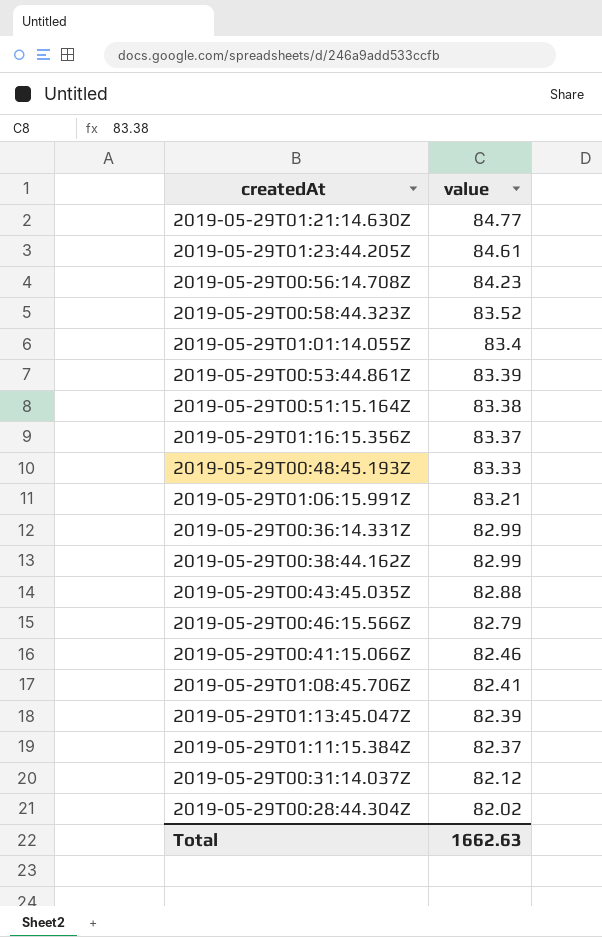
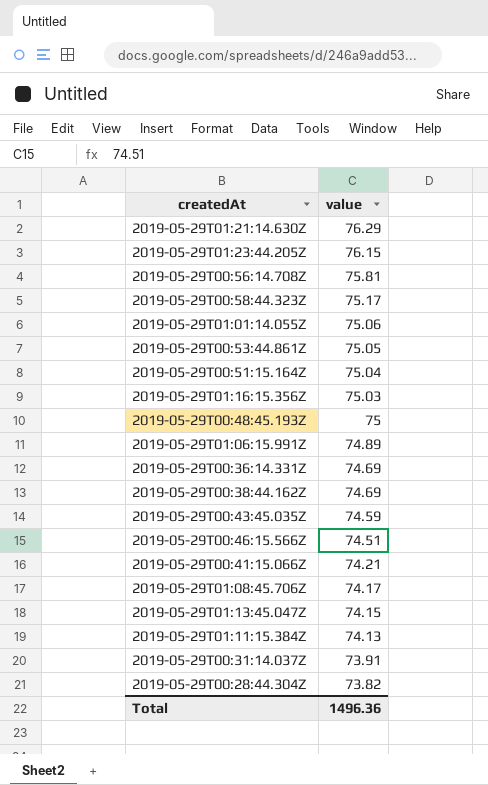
2019-05-29T01:21:14.630Z | value: 84.77 -> 76.29
2019-05-29T01:23:44.205Z | value: 84.61 -> 76.15
2019-05-29T00:56:14.708Z | value: 84.23 -> 75.81
2019-05-29T00:58:44.323Z | value: 83.52 -> 75.17
2019-05-29T01:01:14.055Z | value: 83.4 -> 75.06
2019-05-29T00:53:44.861Z | value: 83.39 -> 75.05
2019-05-29T00:51:15.164Z | value: 83.38 -> 75.04
2019-05-29T01:16:15.356Z | value: 83.37 -> 75.03
2019-05-29T00:48:45.193Z | value: 83.33 -> 75
2019-05-29T01:06:15.991Z | value: 83.21 -> 74.89
2019-05-29T00:36:14.331Z | value: 82.99 -> 74.69
2019-05-29T00:38:44.162Z | value: 82.99 -> 74.69
2019-05-29T00:43:45.035Z | value: 82.88 -> 74.59
2019-05-29T00:46:15.566Z | value: 82.79 -> 74.51
2019-05-29T00:41:15.066Z | value: 82.46 -> 74.21
2019-05-29T01:08:45.706Z | value: 82.41 -> 74.17
2019-05-29T01:13:45.047Z | value: 82.39 -> 74.15
2019-05-29T01:11:15.384Z | value: 82.37 -> 74.13
2019-05-29T00:31:14.037Z | value: 82.12 -> 73.91
2019-05-29T00:28:44.304Z | value: 82.02 -> 73.82
Total | value: 1662.63 -> 1496.36

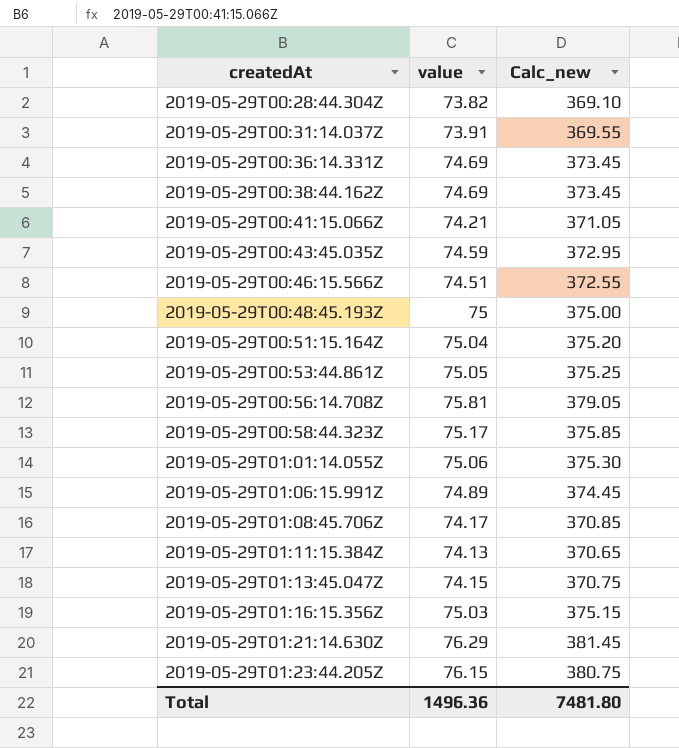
row order: value descending -> createdAt ascending
column Calc_new | formula: none -> [value] * 5

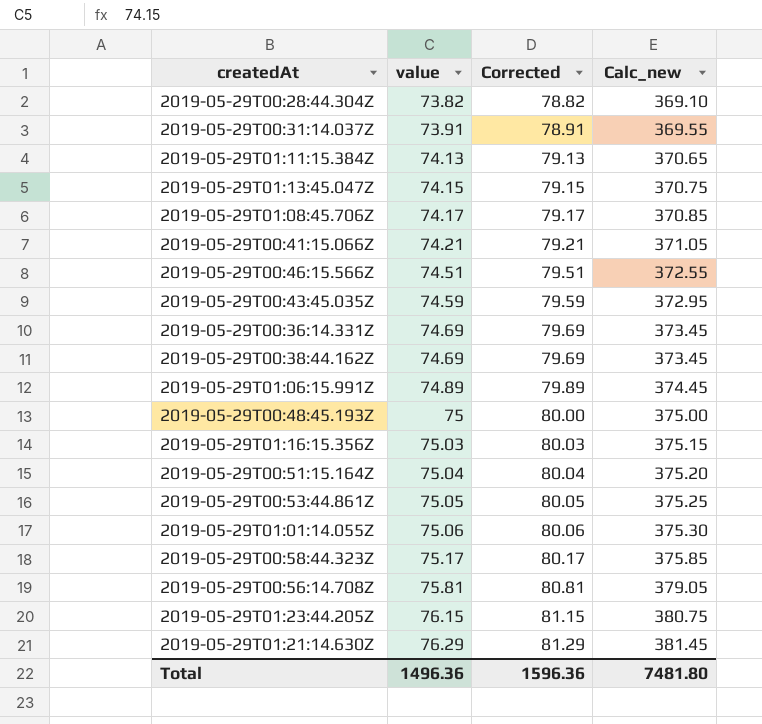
row order: createdAt ascending -> value ascending
column Corrected | formula: none -> [value] + 5

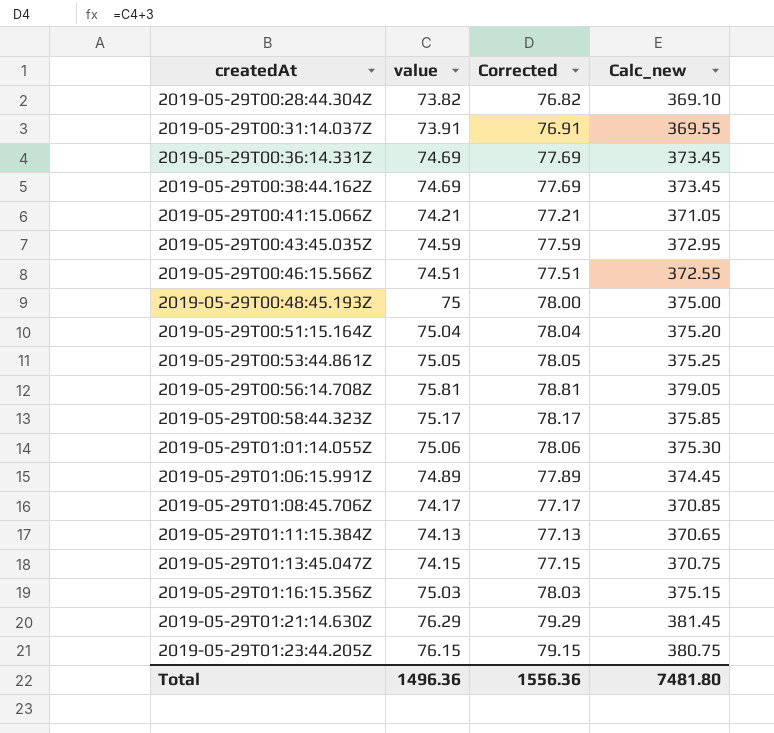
row order: value ascending -> createdAt ascending
column Corrected | formula: [value] + 5 -> [value] + 3
Total | Corrected: 1596.36 -> 1556.36

